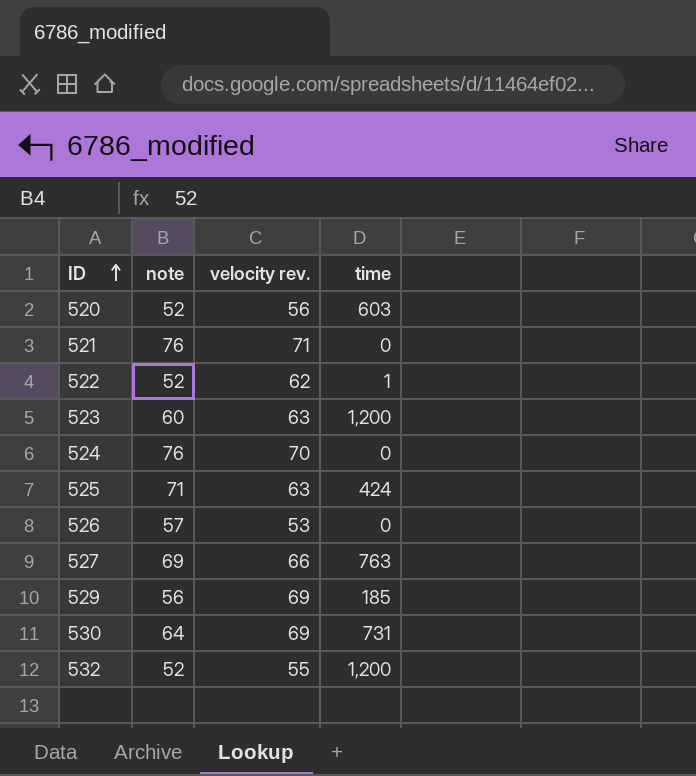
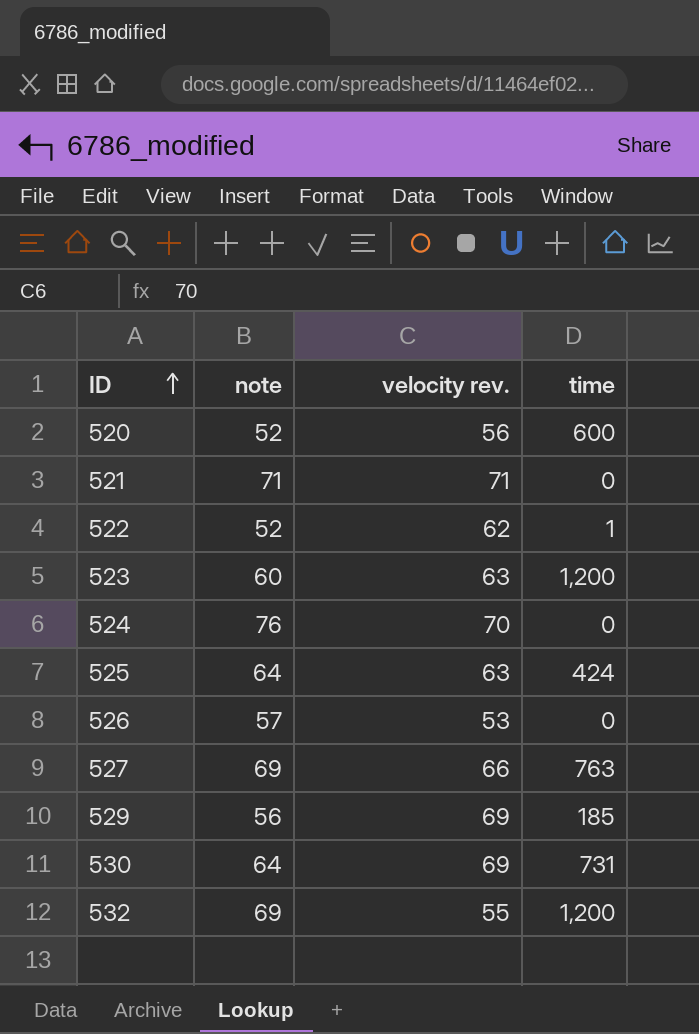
520 | time: 603 -> 600
521 | note: 76 -> 71
525 | note: 71 -> 64
532 | note: 52 -> 69

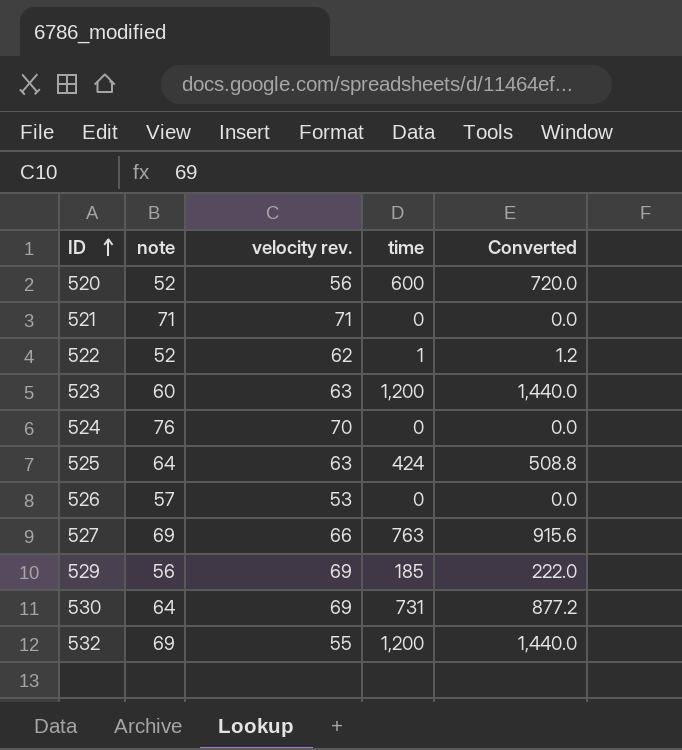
column Converted | formula: none -> [time] * 1.2

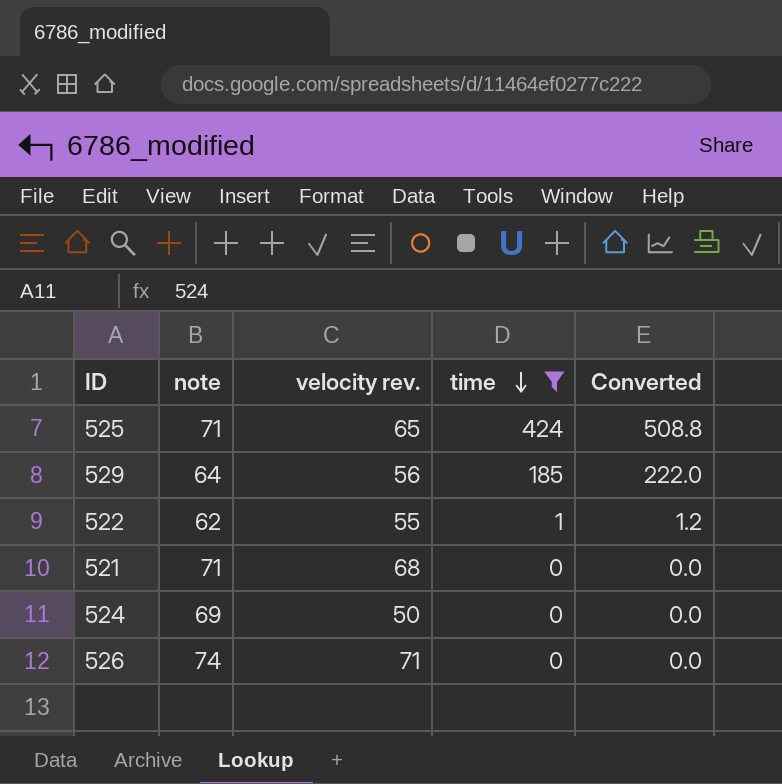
filter: none -> time <= 424
row order: ID ascending -> time descending
525 | note: 64 -> 71
525 | velocity rev.: 63 -> 65
529 | note: 56 -> 64
529 | velocity rev.: 69 -> 56
522 | note: 52 -> 62
522 | velocity rev.: 62 -> 55
521 | velocity rev.: 71 -> 68
524 | note: 76 -> 69
524 | velocity rev.: 70 -> 50
526 | note: 57 -> 74
526 | velocity rev.: 53 -> 71

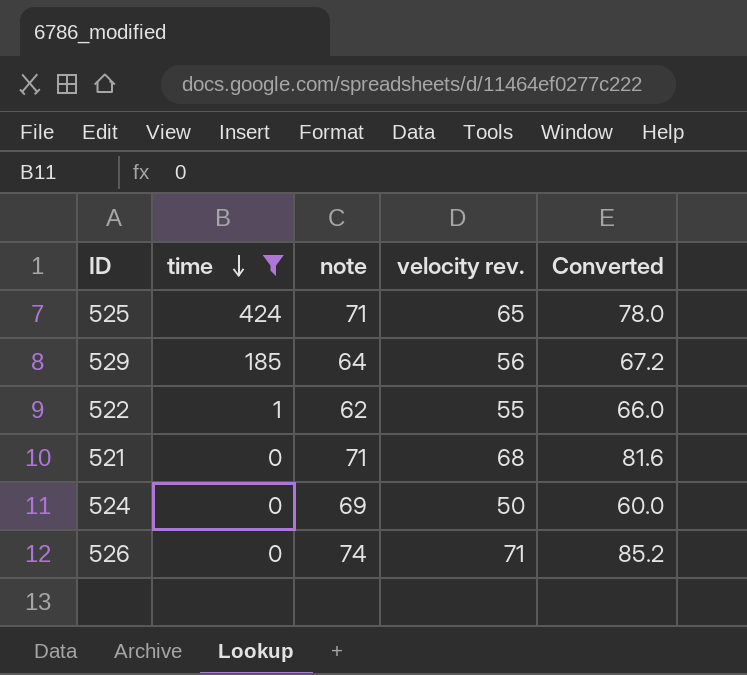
column time | position: 4 -> 2
column Converted | formula: [time] * 1.2 -> [velocity rev.] * 1.2

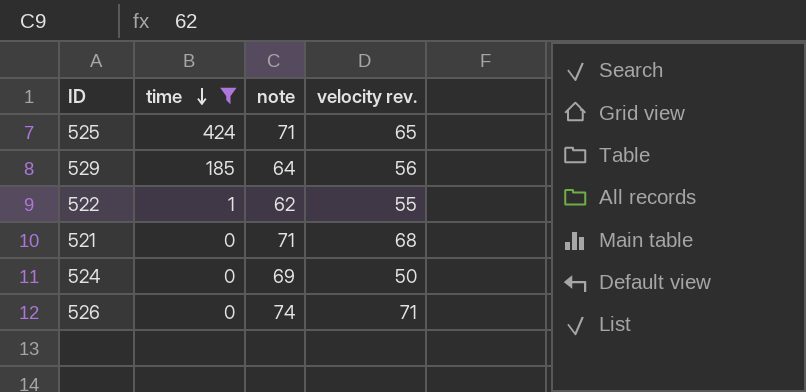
column Converted | formula: [velocity rev.] * 1.2 -> none

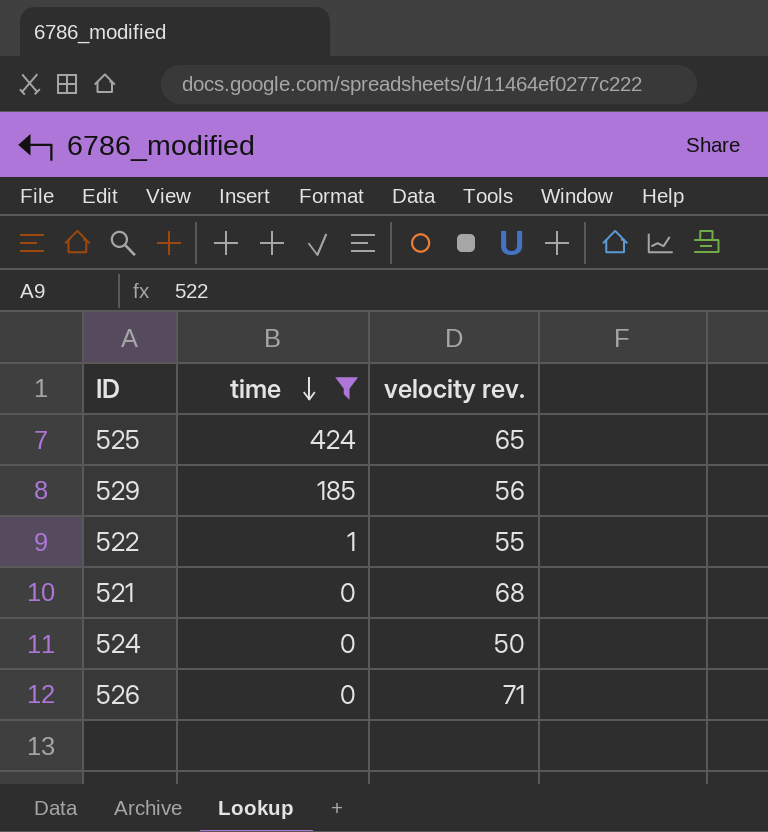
column note | position: 3 -> none

